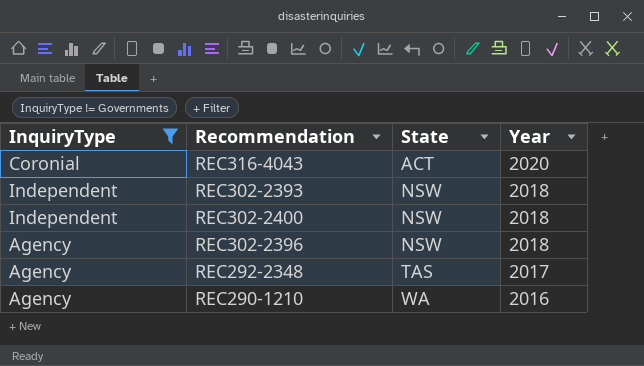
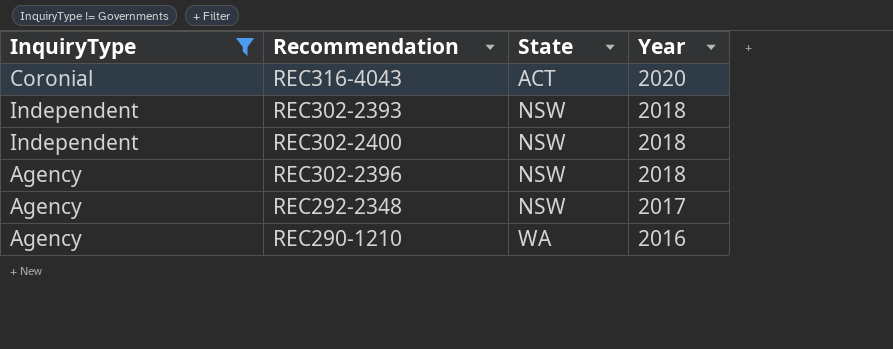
REC292-2348 | State: TAS -> NSW

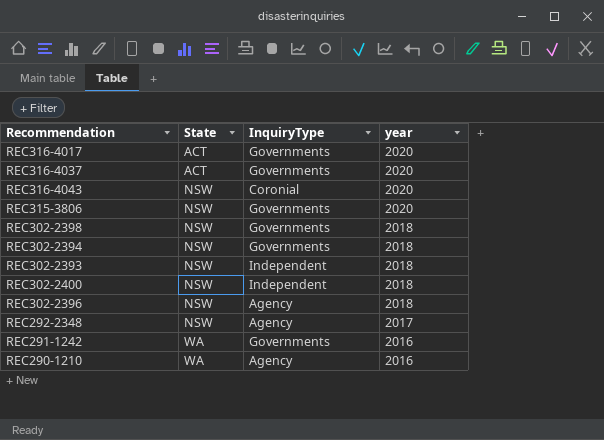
filter: InquiryType != Governments -> none
column InquiryType | position: 1 -> 3
column name: Year -> year
REC316-4043 | State: ACT -> NSW

